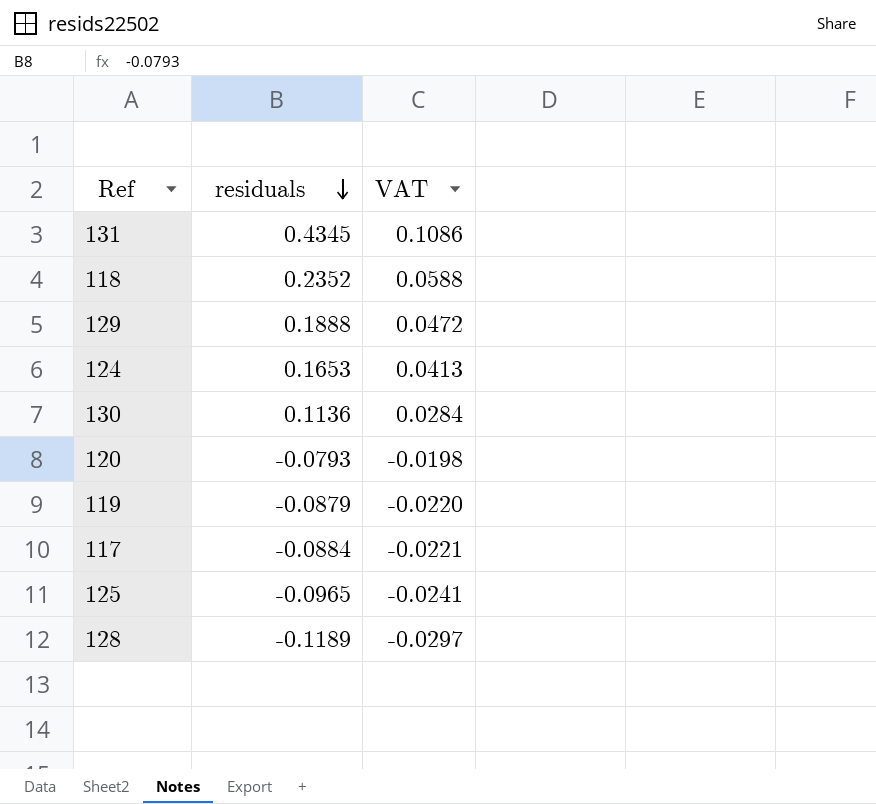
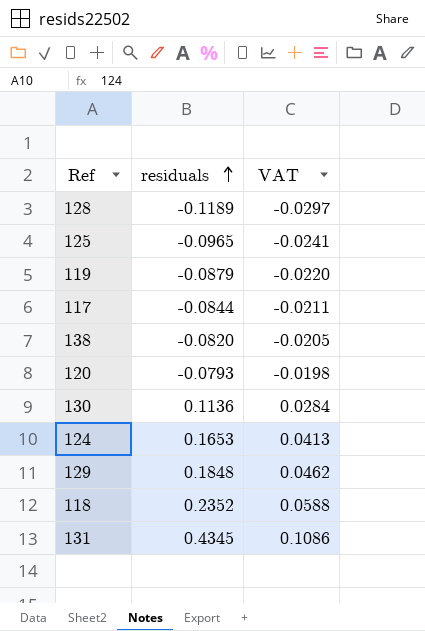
row order: residuals descending -> residuals ascending
117 | residuals: -0.0884 -> -0.0844
117 | VAT: -0.0221 -> -0.0211
row 138: none -> -0.0820 | -0.0205
129 | residuals: 0.1888 -> 0.1848
129 | VAT: 0.0472 -> 0.0462

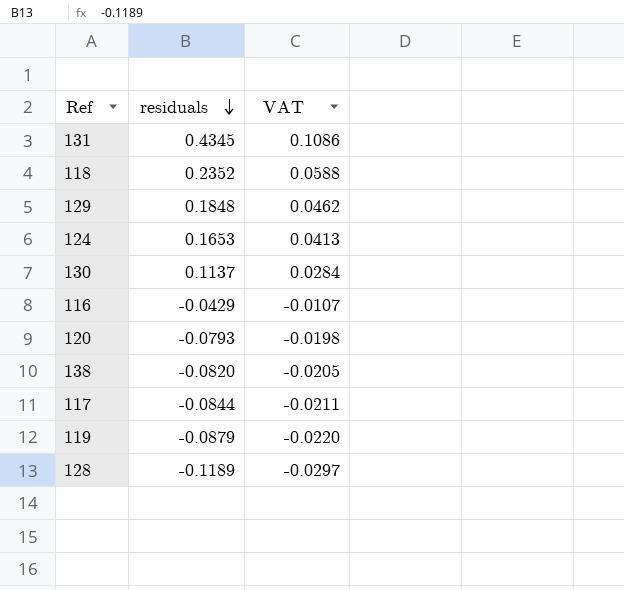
row order: residuals ascending -> residuals descending
row 125: -0.0965 | -0.0241 -> none
130 | residuals: 0.1136 -> 0.1137
row 116: none -> -0.0429 | -0.0107

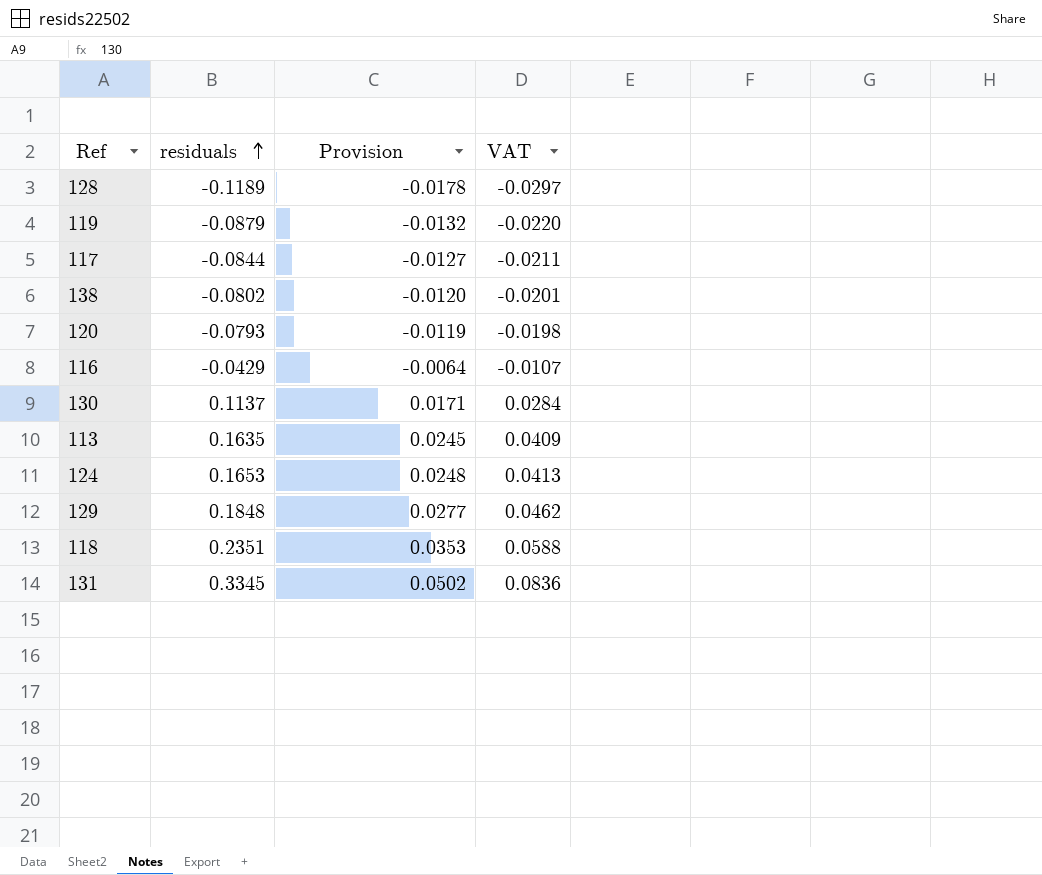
row order: residuals descending -> residuals ascending
column Provision | formula: none -> [residuals] * 0.15
138 | residuals: -0.0820 -> -0.0802
138 | VAT: -0.0205 -> -0.0201
row 113: none -> 0.1635 | 0.0245 | 0.0409
118 | residuals: 0.2352 -> 0.2351
131 | residuals: 0.4345 -> 0.3345
131 | VAT: 0.1086 -> 0.0836

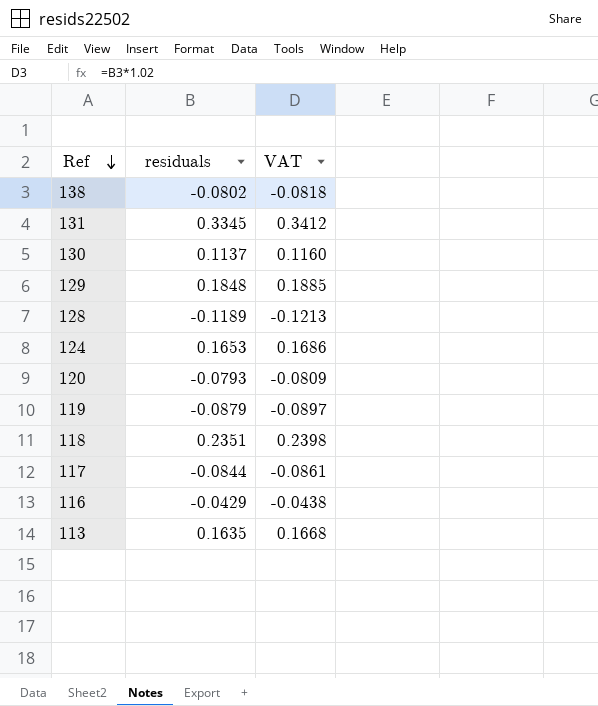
row order: residuals ascending -> Ref descending
column Provision | formula: [residuals] * 0.15 -> none
column VAT | formula: [residuals] * 0.25 -> [residuals] * 1.02

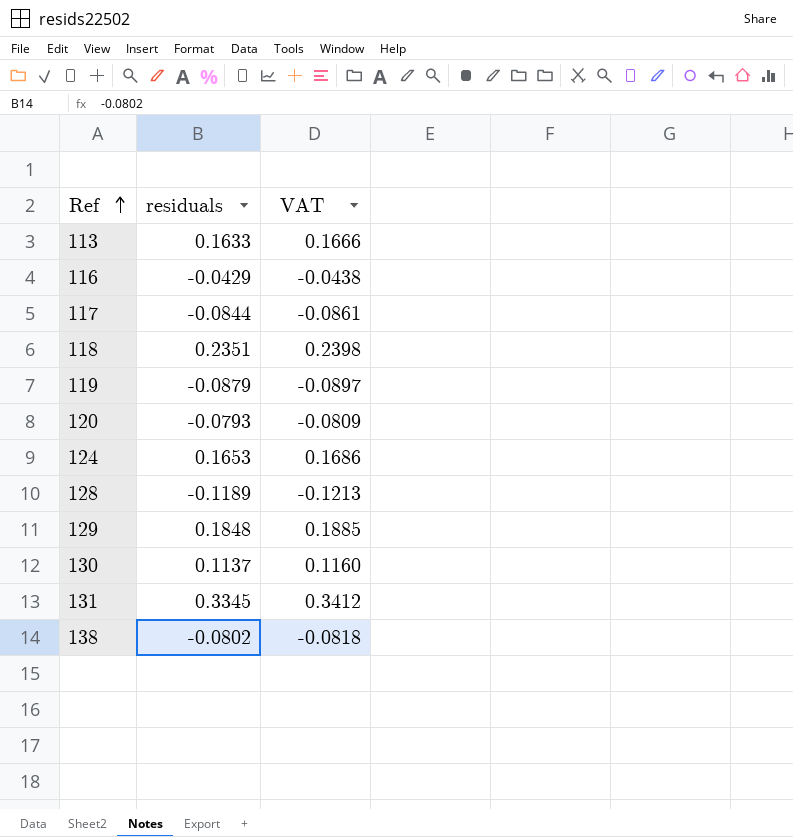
row order: Ref descending -> Ref ascending
113 | residuals: 0.1635 -> 0.1633
113 | VAT: 0.1668 -> 0.1666

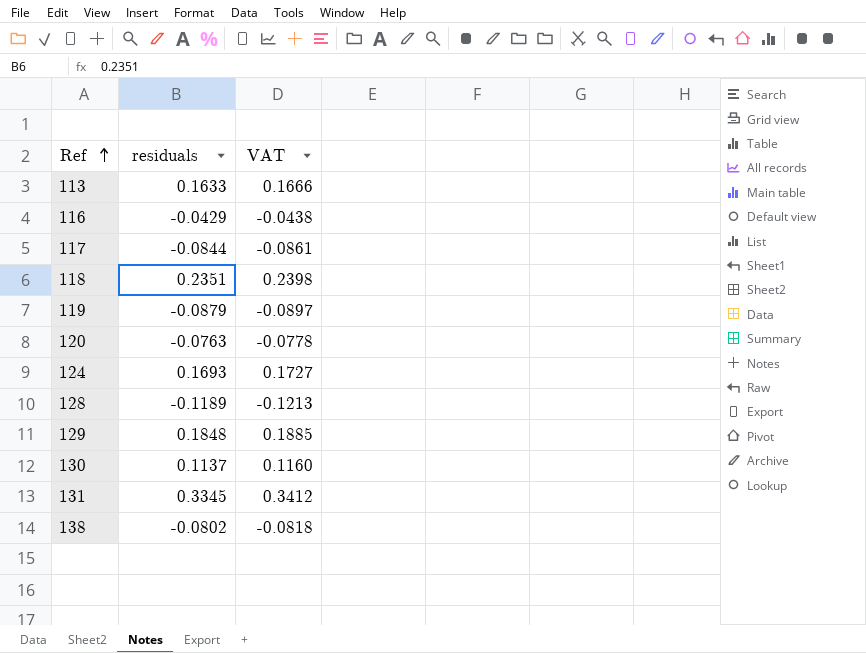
120 | residuals: -0.0793 -> -0.0763
120 | VAT: -0.0809 -> -0.0778
124 | residuals: 0.1653 -> 0.1693
124 | VAT: 0.1686 -> 0.1727

